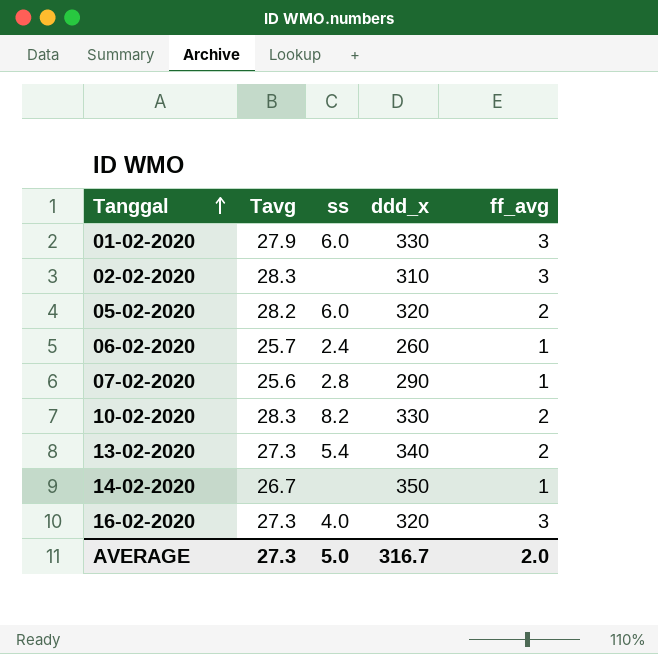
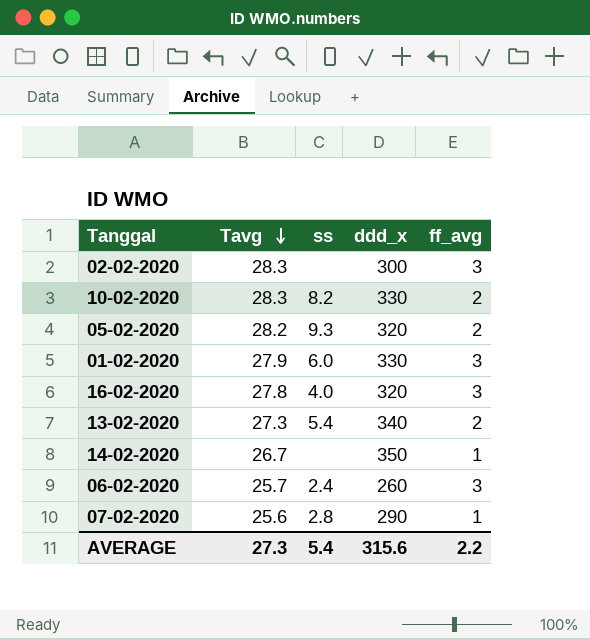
row order: Tanggal ascending -> Tavg descending
02-02-2020 | ddd_x: 310 -> 300
05-02-2020 | ss: 6.0 -> 9.3
16-02-2020 | Tavg: 27.3 -> 27.8
06-02-2020 | ff_avg: 1 -> 3
AVERAGE | ss: 5.0 -> 5.4
AVERAGE | ddd_x: 316.7 -> 315.6
AVERAGE | ff_avg: 2.0 -> 2.2

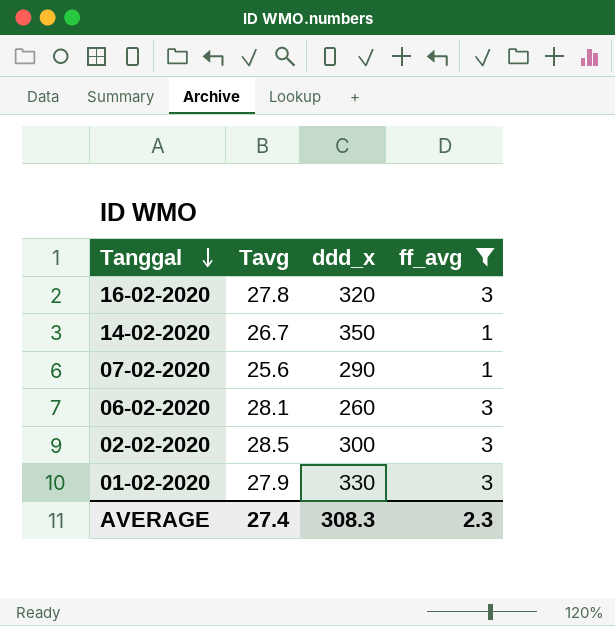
filter: none -> ff_avg != 2
row order: Tavg descending -> Tanggal descending
column ss | position: 3 -> none
06-02-2020 | Tavg: 25.7 -> 28.1
02-02-2020 | Tavg: 28.3 -> 28.5
AVERAGE | Tavg: 27.3 -> 27.4
AVERAGE | ddd_x: 315.6 -> 308.3
AVERAGE | ff_avg: 2.2 -> 2.3

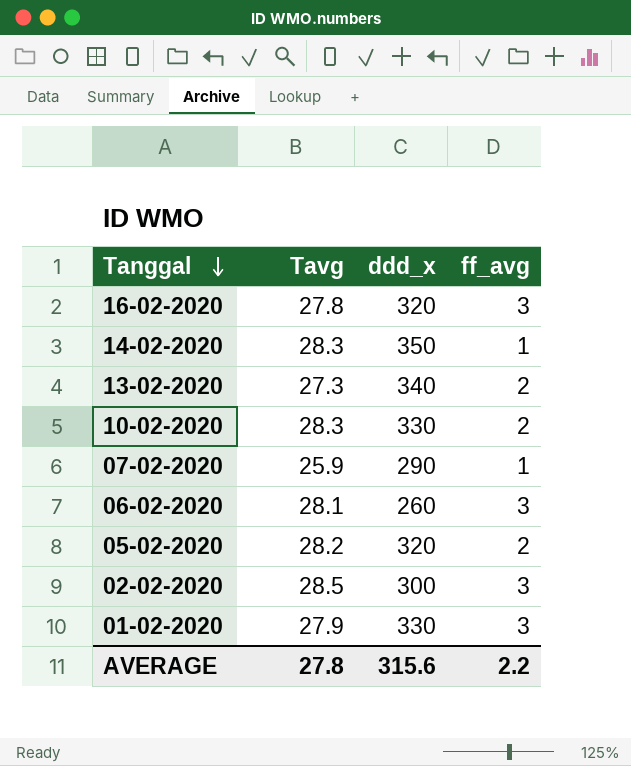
filter: ff_avg != 2 -> none
14-02-2020 | Tavg: 26.7 -> 28.3
07-02-2020 | Tavg: 25.6 -> 25.9
AVERAGE | Tavg: 27.4 -> 27.8
AVERAGE | ddd_x: 308.3 -> 315.6
AVERAGE | ff_avg: 2.3 -> 2.2

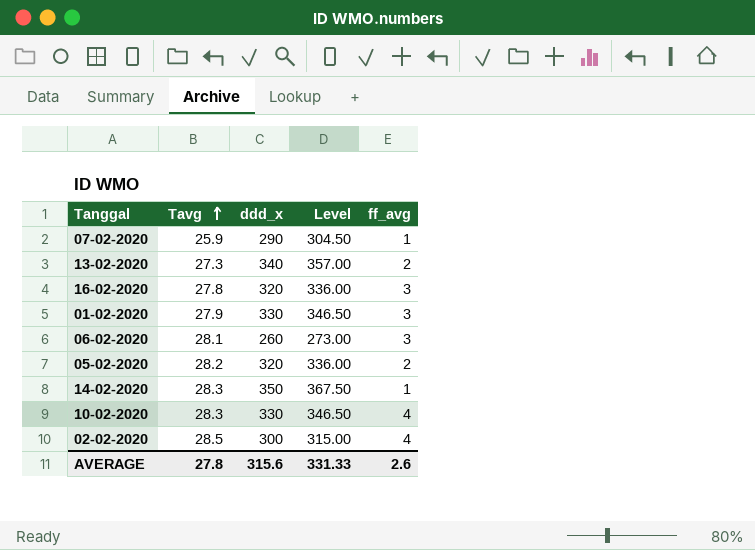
row order: Tanggal descending -> Tavg ascending
column Level | formula: none -> [ddd_x] * 1.05
10-02-2020 | ff_avg: 2 -> 4
02-02-2020 | ff_avg: 3 -> 4
AVERAGE | ff_avg: 2.2 -> 2.6

